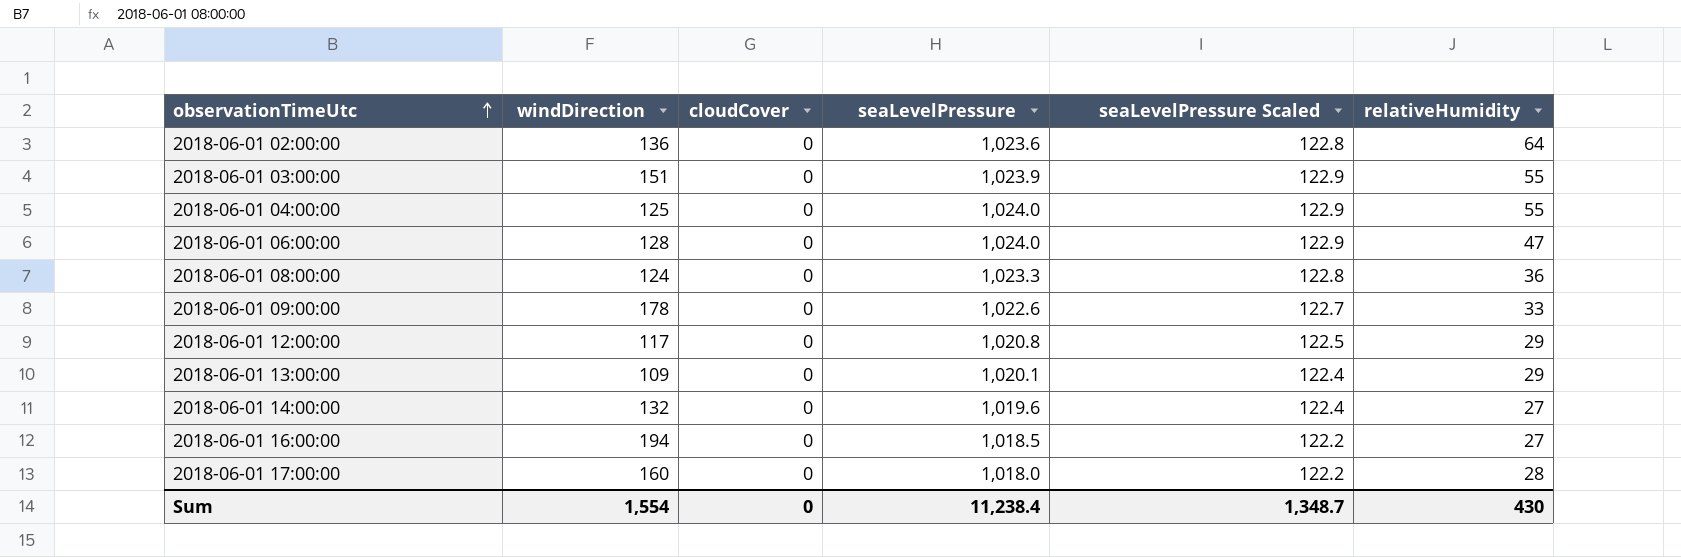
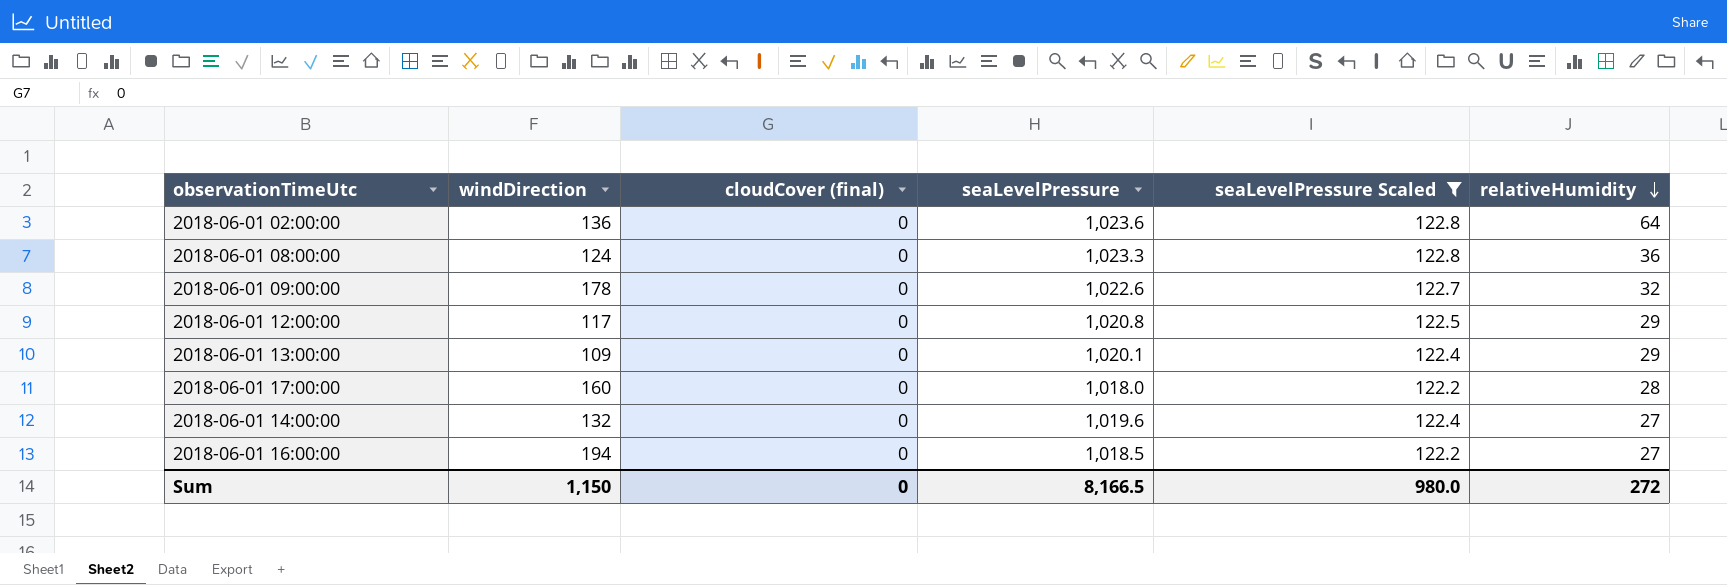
filter: none -> seaLevelPressure Scaled != 122.9
row order: observationTimeUtc ascending -> relativeHumidity descending
column name: cloudCover -> cloudCover (final)
2018-06-01 09:00:00 | relativeHumidity: 33 -> 32
Sum | windDirection: 1,554 -> 1,150
Sum | seaLevelPressure: 11,238.4 -> 8,166.5
Sum | seaLevelPressure Scaled: 1,348.7 -> 980.0
Sum | relativeHumidity: 430 -> 272

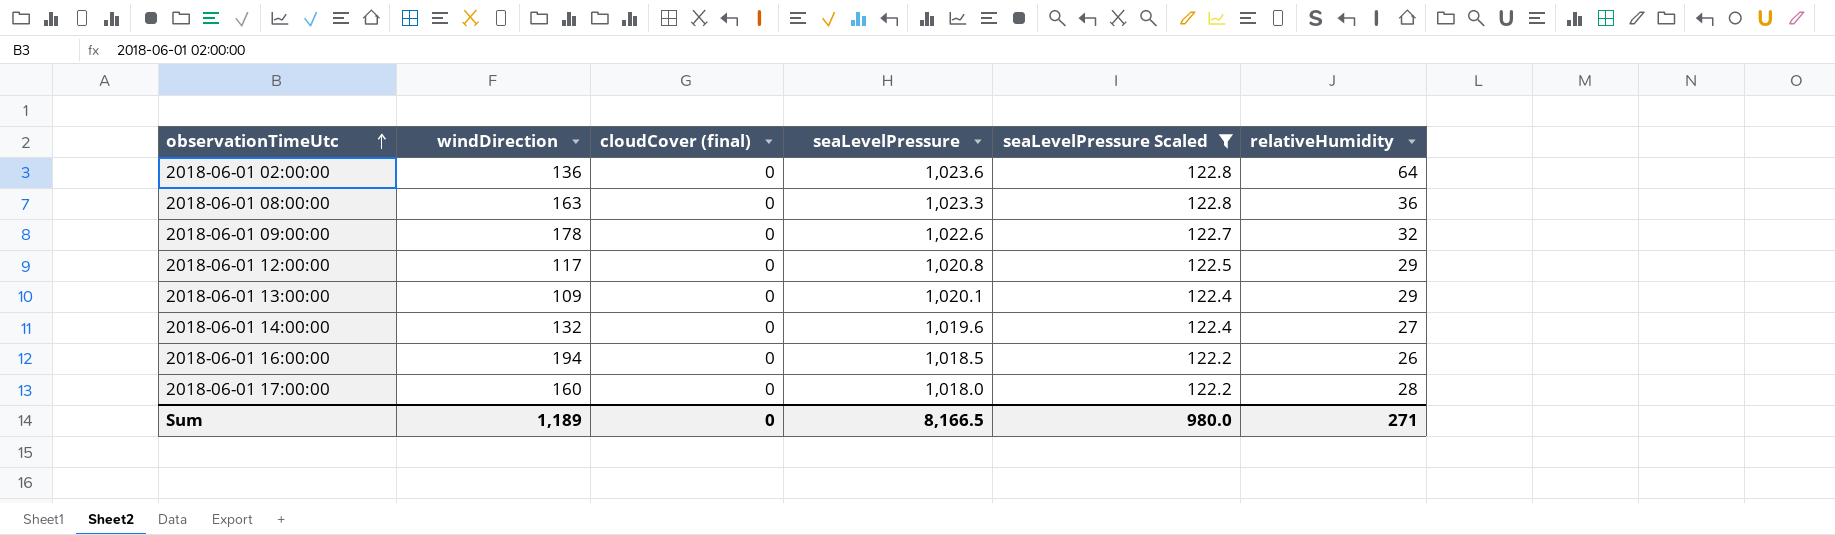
row order: relativeHumidity descending -> observationTimeUtc ascending
2018-06-01 08:00:00 | windDirection: 124 -> 163
2018-06-01 16:00:00 | relativeHumidity: 27 -> 26
Sum | windDirection: 1,150 -> 1,189
Sum | relativeHumidity: 272 -> 271

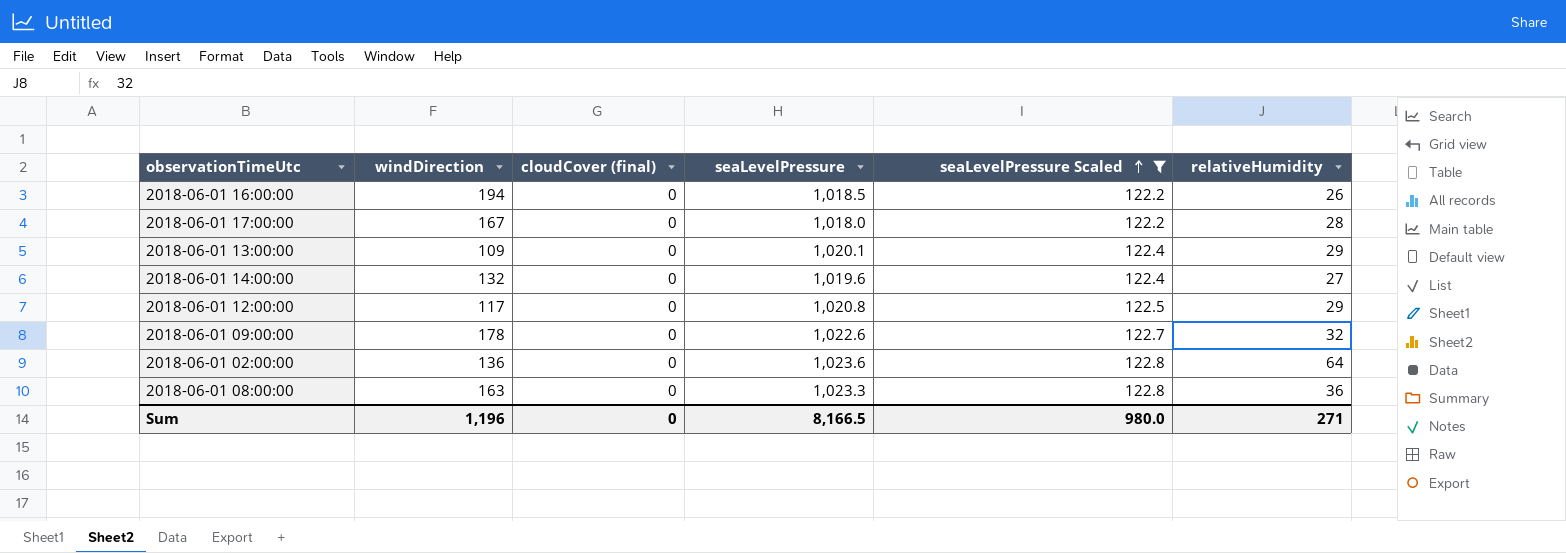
row order: observationTimeUtc ascending -> seaLevelPressure Scaled ascending
2018-06-01 17:00:00 | windDirection: 160 -> 167
Sum | windDirection: 1,189 -> 1,196

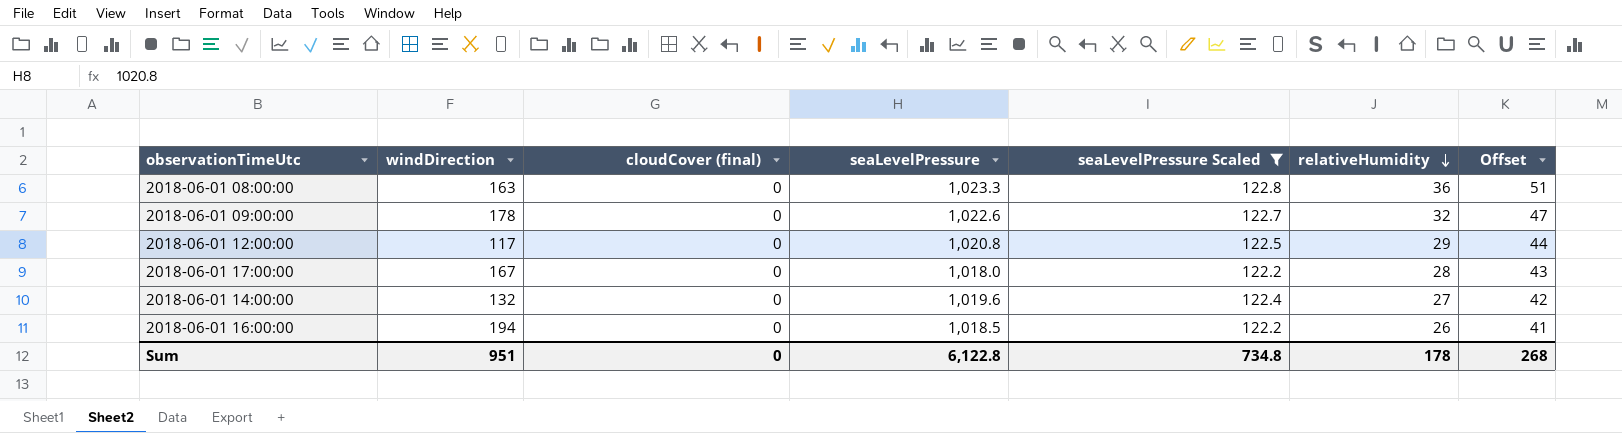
row order: seaLevelPressure Scaled ascending -> relativeHumidity descending
column Offset | formula: none -> [relativeHumidity] + 15
row 2018-06-01 13:00:00: 109 | 0 | 1,020.1 | 122.4 | 29 -> none
row 2018-06-01 02:00:00: 136 | 0 | 1,023.6 | 122.8 | 64 -> none
Sum | windDirection: 1,196 -> 951
Sum | seaLevelPressure: 8,166.5 -> 6,122.8
Sum | seaLevelPressure Scaled: 980.0 -> 734.8
Sum | relativeHumidity: 271 -> 178

